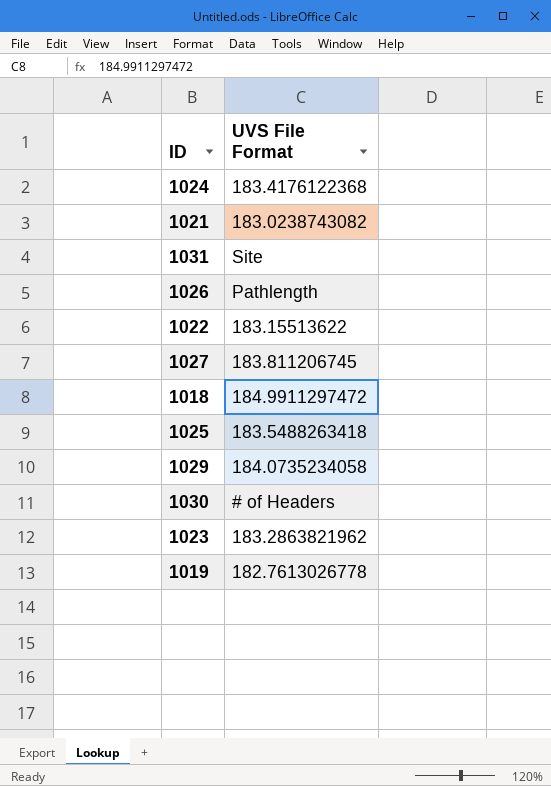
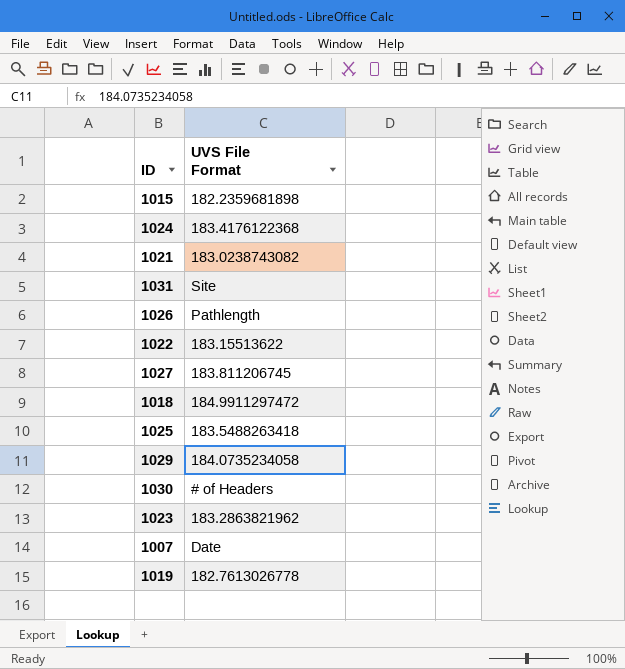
row 1015: none -> 182.2359681898
row 1007: none -> Date

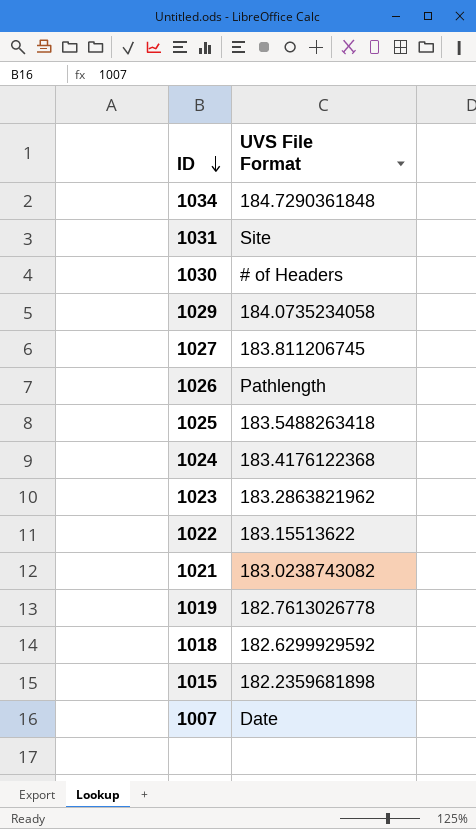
row order: none -> ID descending
row 1034: none -> 184.7290361848
1018 | UVS File Format: 184.9911297472 -> 182.6299929592

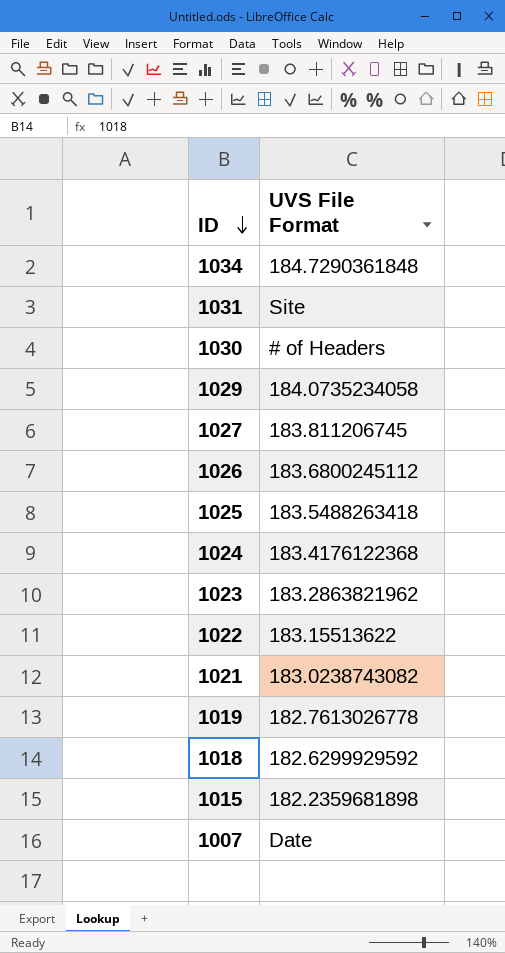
1026 | UVS File Format: Pathlength -> 183.6800245112

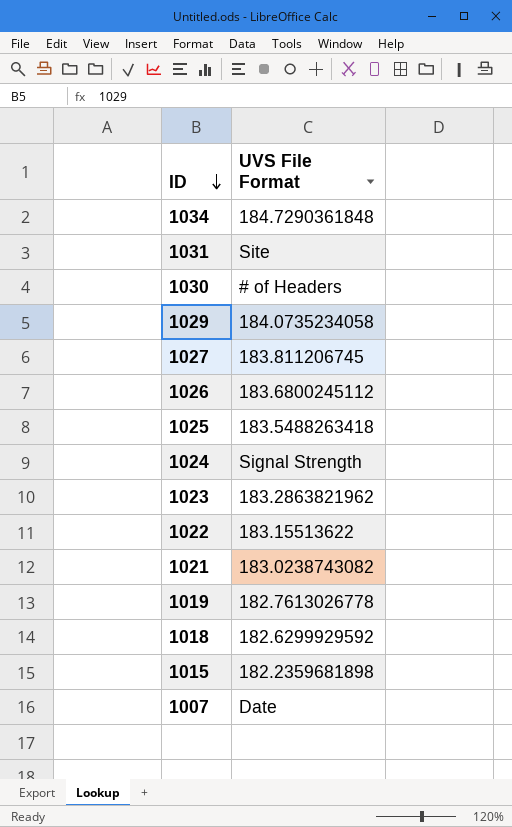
1024 | UVS File Format: 183.4176122368 -> Signal Strength

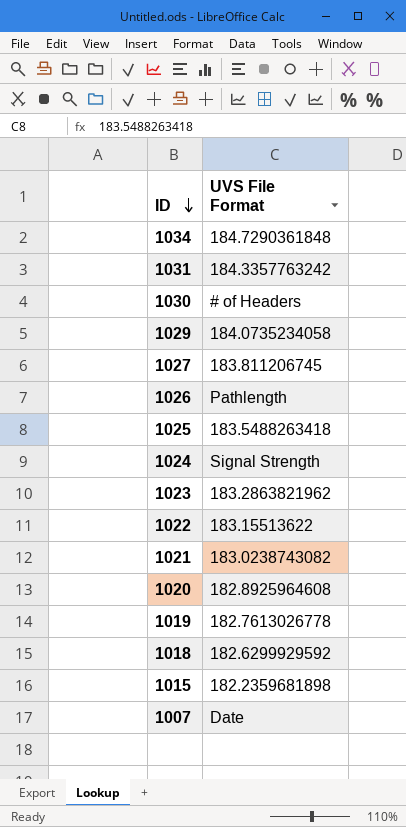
1031 | UVS File Format: Site -> 184.3357763242
1026 | UVS File Format: 183.6800245112 -> Pathlength
row 1020: none -> 182.8925964608

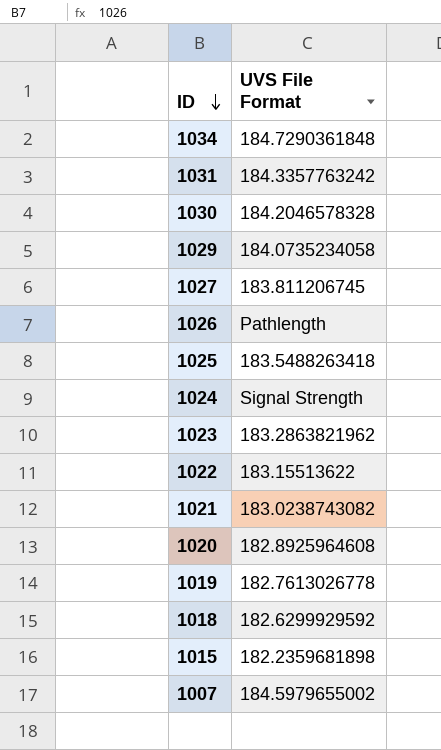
1030 | UVS File Format: # of Headers -> 184.2046578328
1007 | UVS File Format: Date -> 184.5979655002

